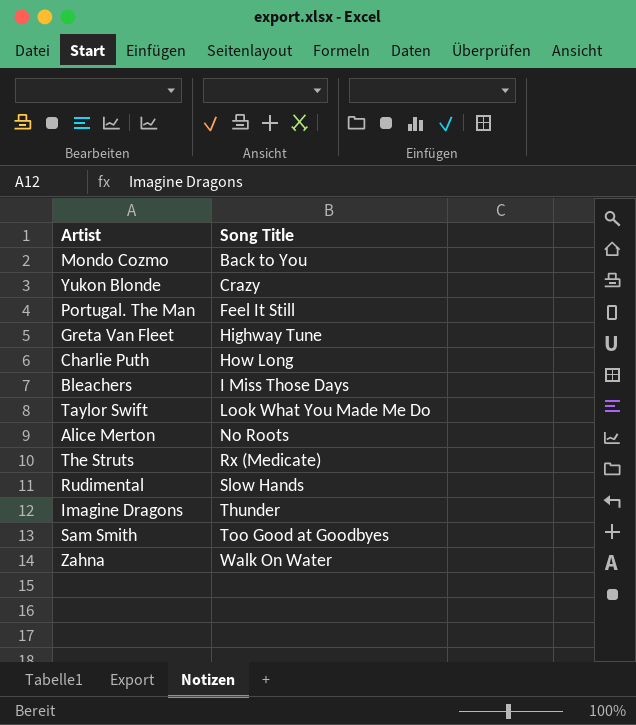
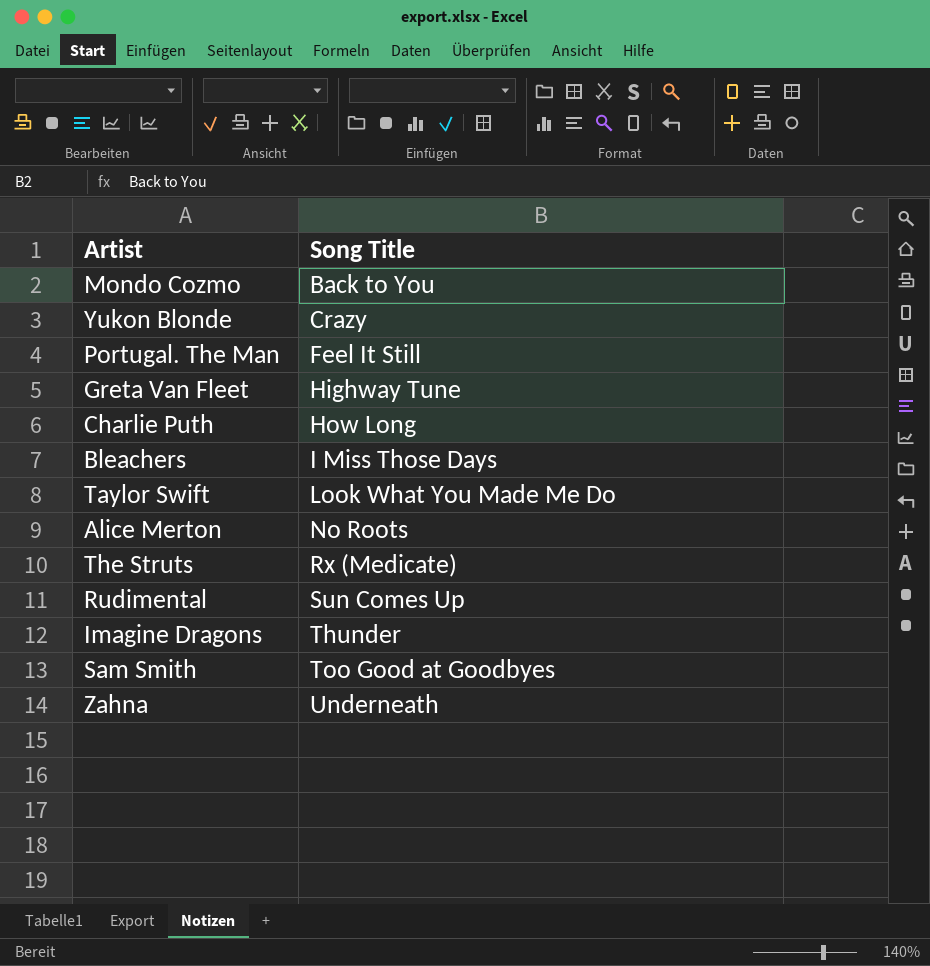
Rudimental | Song Title: Slow Hands -> Sun Comes Up
Zahna | Song Title: Walk On Water -> Underneath

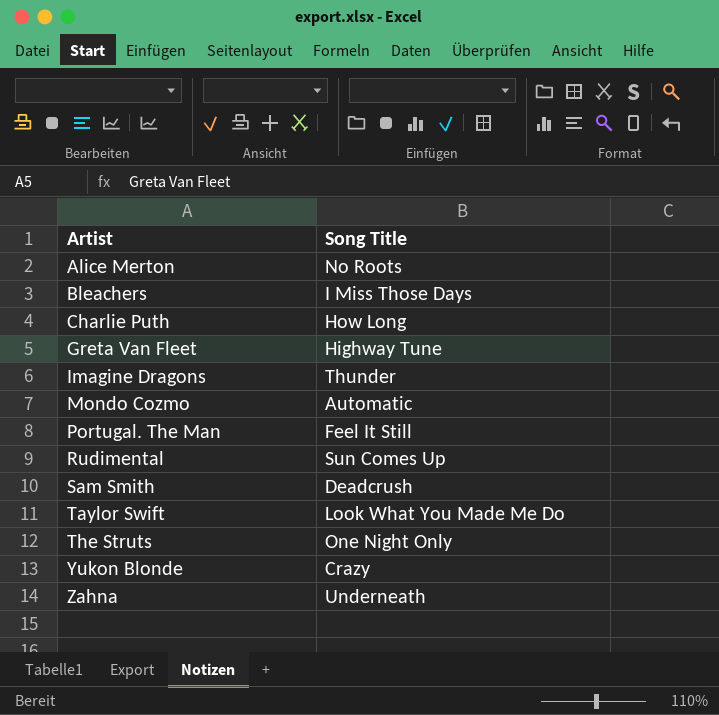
row order: Song Title ascending -> Artist ascending
Mondo Cozmo | Song Title: Back to You -> Automatic
Sam Smith | Song Title: Too Good at Goodbyes -> Deadcrush
The Struts | Song Title: Rx (Medicate) -> One Night Only

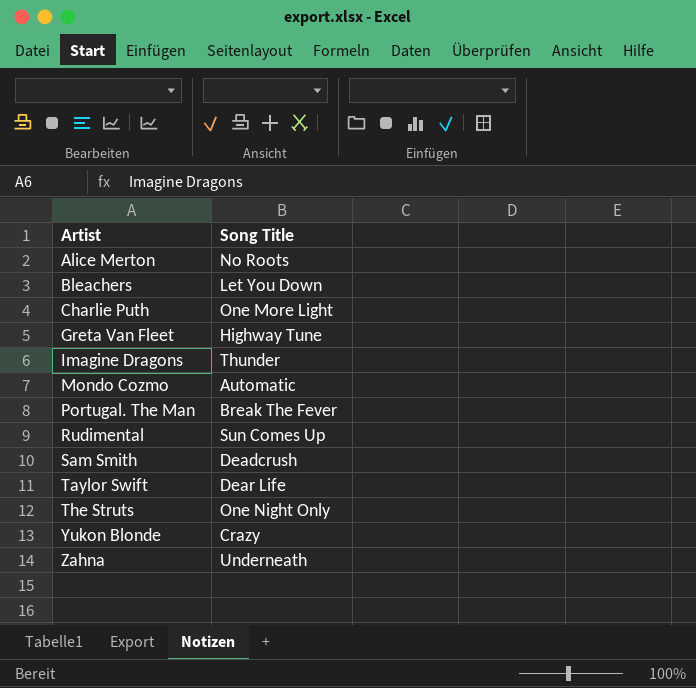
Bleachers | Song Title: I Miss Those Days -> Let You Down
Charlie Puth | Song Title: How Long -> One More Light
Portugal. The Man | Song Title: Feel It Still -> Break The Fever
Taylor Swift | Song Title: Look What You Made Me Do -> Dear Life

